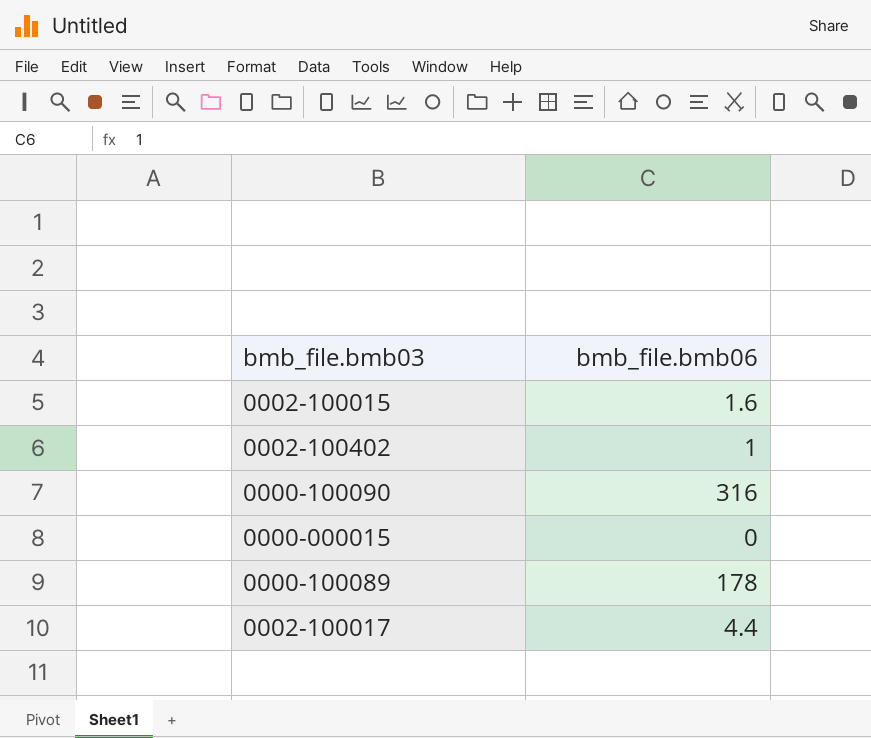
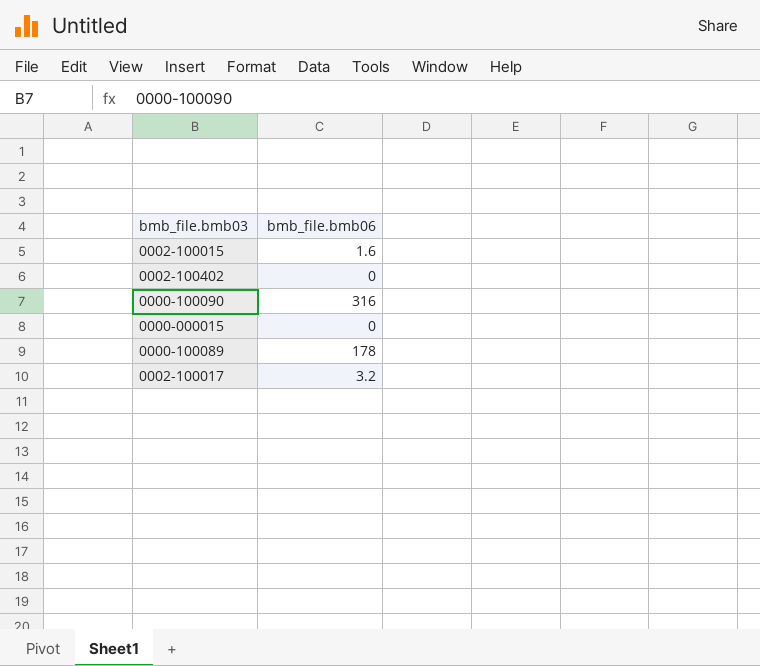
0002-100402 | bmb_file.bmb06: 1 -> 0
0002-100017 | bmb_file.bmb06: 4.4 -> 3.2

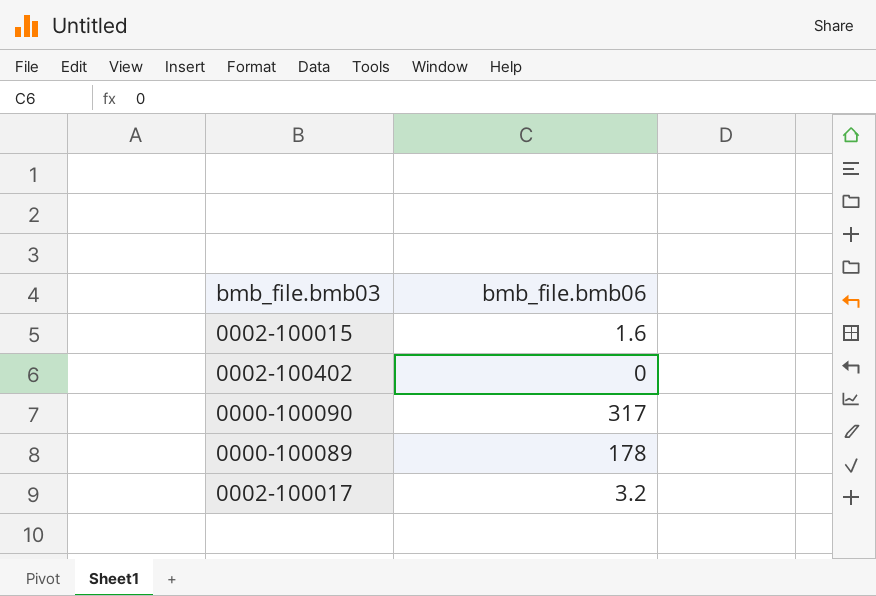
row 0000-000015: 0 -> none
0000-100090 | bmb_file.bmb06: 316 -> 317

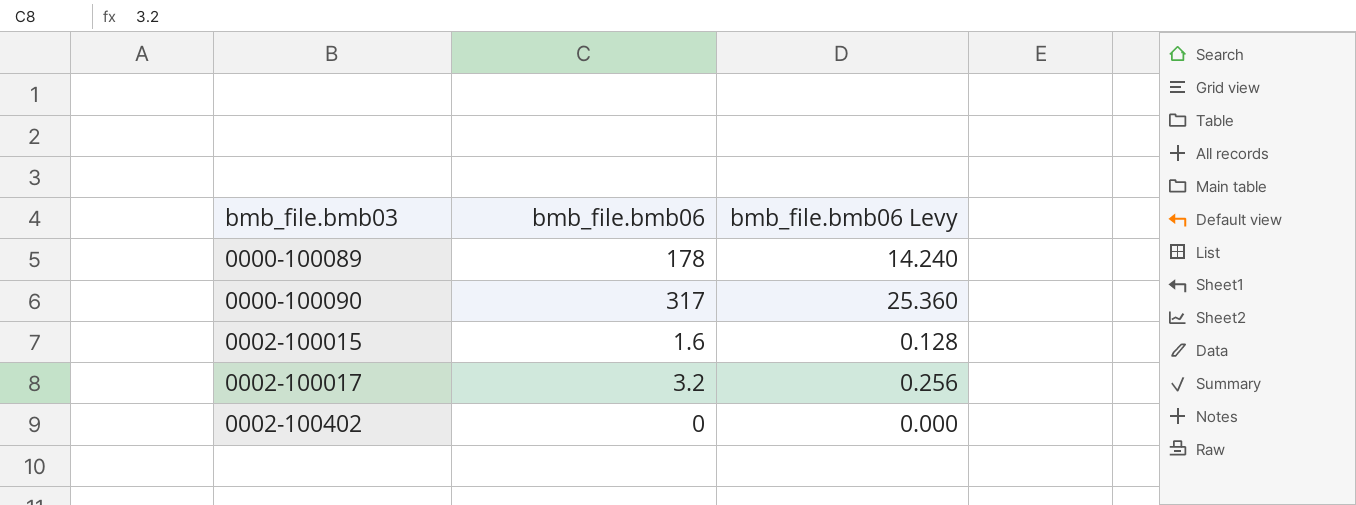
row order: none -> bmb_file.bmb03 ascending
column bmb_file.bmb06 Levy | formula: none -> [bmb_file.bmb06] * 0.08

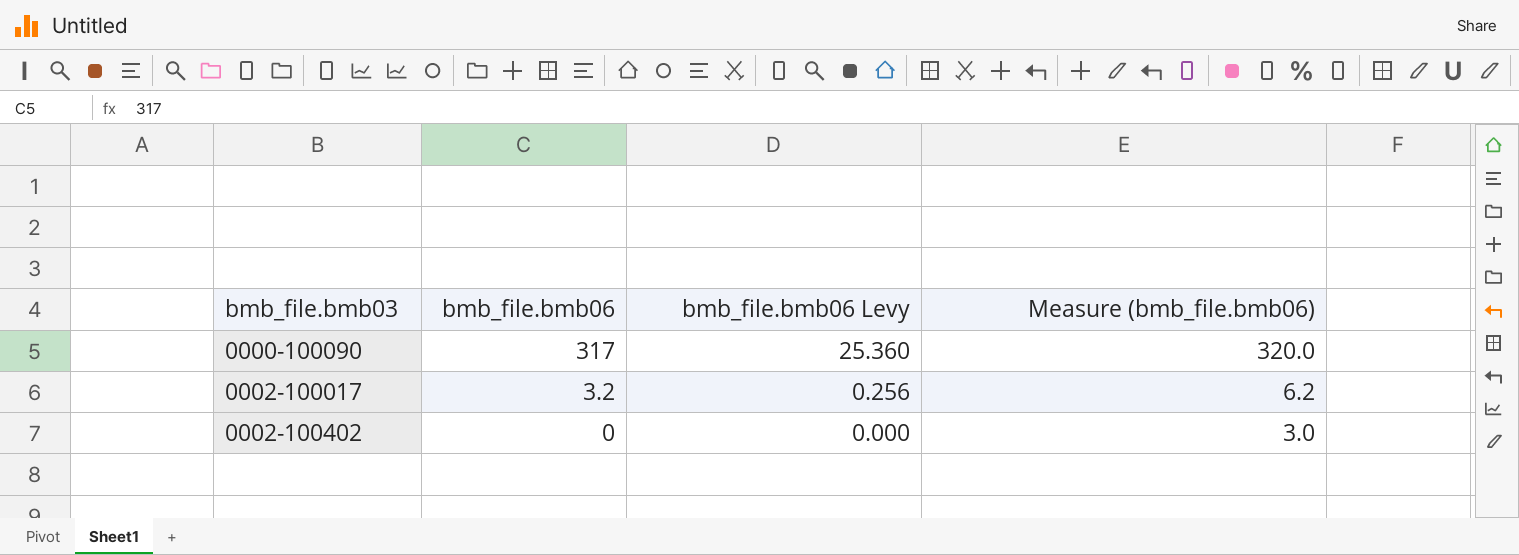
column Measure (bmb_file.bmb06) | formula: none -> [bmb_file.bmb06] + 3
row 0000-100089: 178 | 14.240 -> none
row 0002-100015: 1.6 | 0.128 -> none

